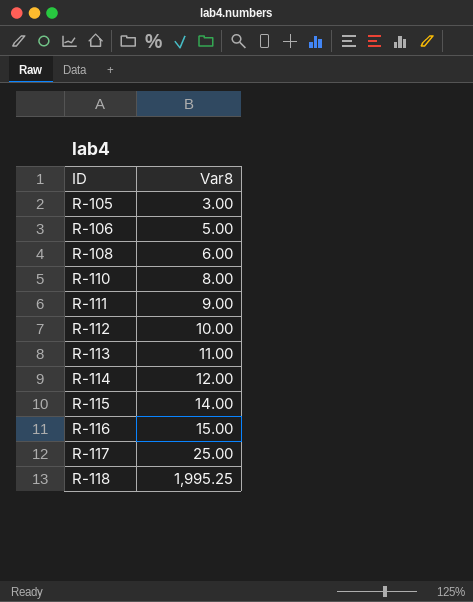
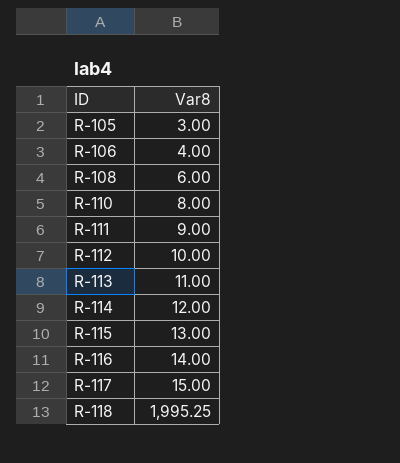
R-106 | Var8: 5.00 -> 4.00
R-115 | Var8: 14.00 -> 13.00
R-116 | Var8: 15.00 -> 14.00
R-117 | Var8: 25.00 -> 15.00

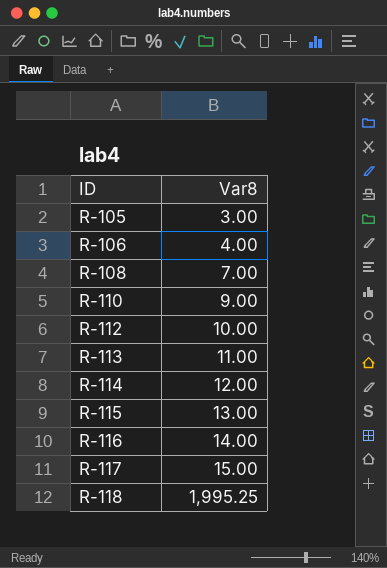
row R-111: 9.00 -> none
R-108 | Var8: 6.00 -> 7.00
R-110 | Var8: 8.00 -> 9.00

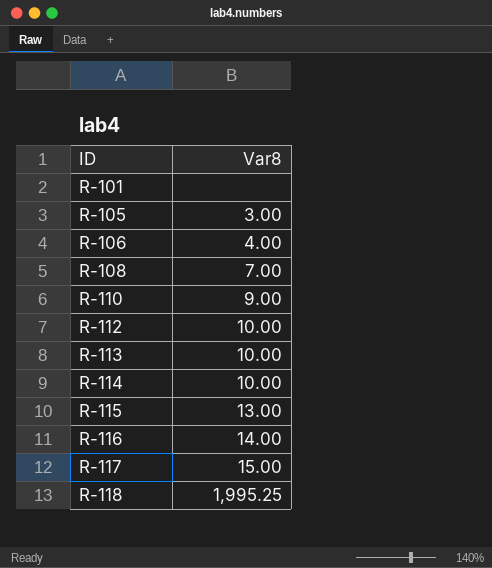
row R-101: none -> none
R-113 | Var8: 11.00 -> 10.00
R-114 | Var8: 12.00 -> 10.00

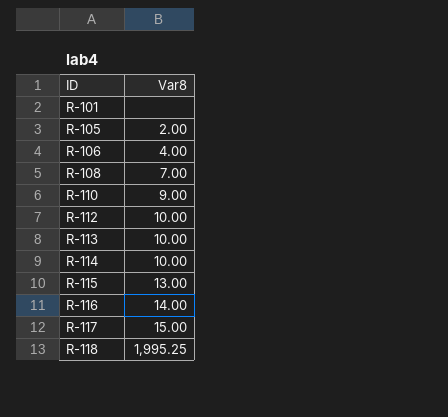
R-105 | Var8: 3.00 -> 2.00

